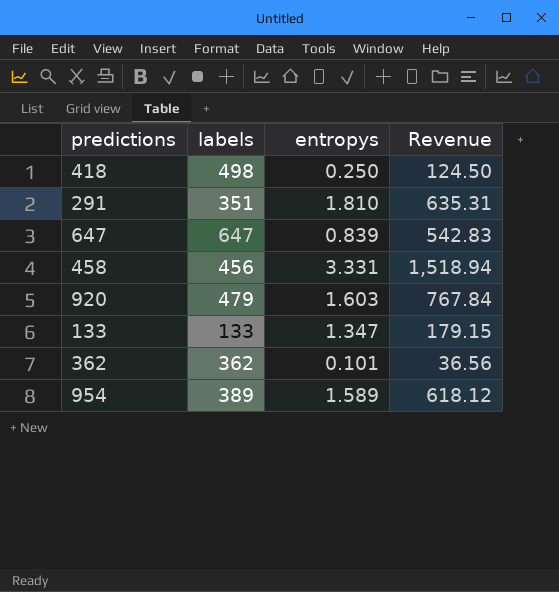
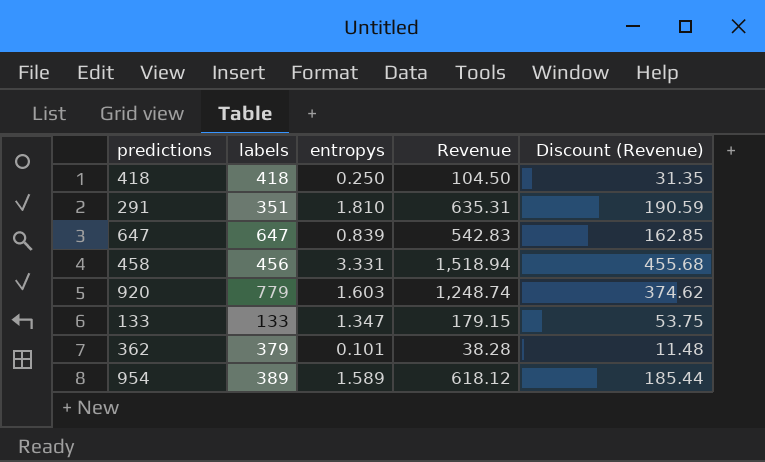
column Discount (Revenue) | formula: none -> [Revenue] * 0.3
418 | labels: 498 -> 418
418 | Revenue: 124.50 -> 104.50
920 | labels: 479 -> 779
920 | Revenue: 767.84 -> 1,248.74
362 | labels: 362 -> 379
362 | Revenue: 36.56 -> 38.28

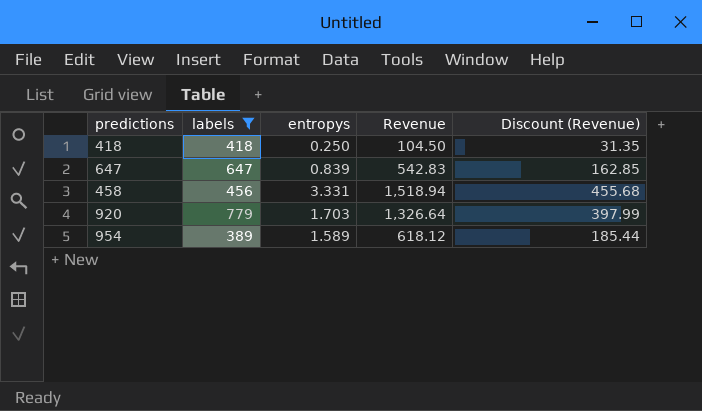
filter: none -> labels >= 389
920 | entropys: 1.603 -> 1.703
920 | Revenue: 1,248.74 -> 1,326.64
920 | Discount (Revenue): 374.62 -> 397.99

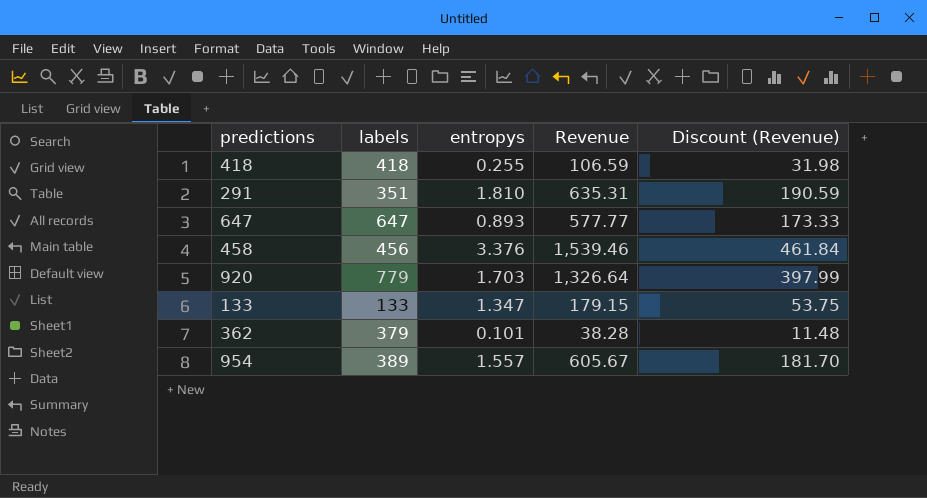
filter: labels >= 389 -> none
418 | entropys: 0.250 -> 0.255
418 | Revenue: 104.50 -> 106.59
418 | Discount (Revenue): 31.35 -> 31.98
647 | entropys: 0.839 -> 0.893
647 | Revenue: 542.83 -> 577.77
647 | Discount (Revenue): 162.85 -> 173.33
458 | entropys: 3.331 -> 3.376
458 | Revenue: 1,518.94 -> 1,539.46
458 | Discount (Revenue): 455.68 -> 461.84
954 | entropys: 1.589 -> 1.557
954 | Revenue: 618.12 -> 605.67
954 | Discount (Revenue): 185.44 -> 181.70

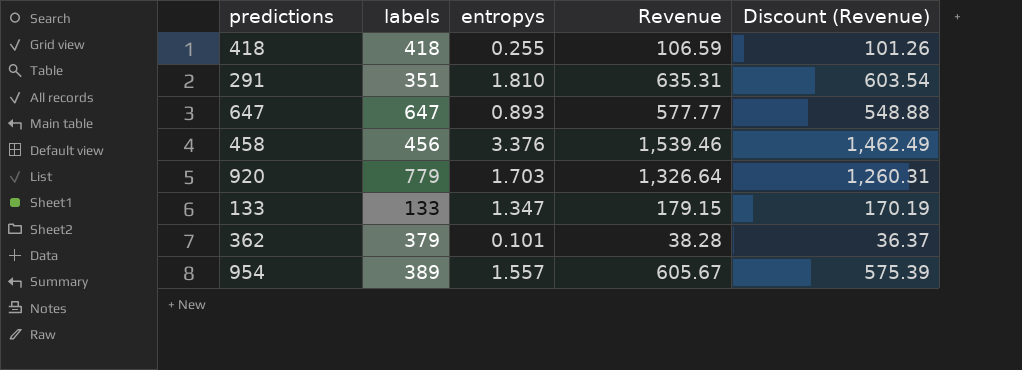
column Discount (Revenue) | formula: [Revenue] * 0.3 -> [Revenue] * 0.95

